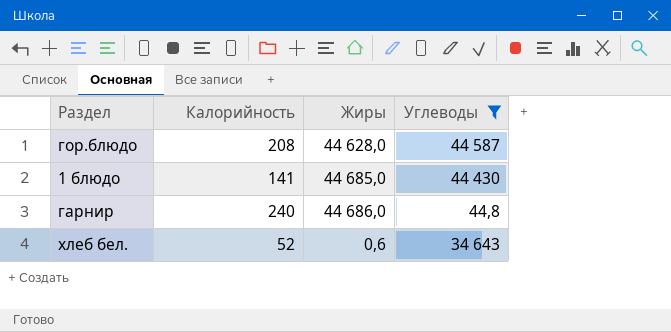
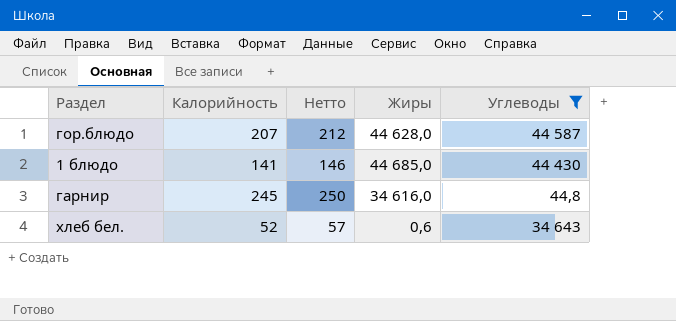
column Нетто | formula: none -> [Калорийность] + 5
гор.блюдо | Калорийность: 208 -> 207
гарнир | Калорийность: 240 -> 245
гарнир | Жиры: 44 686,0 -> 34 616,0

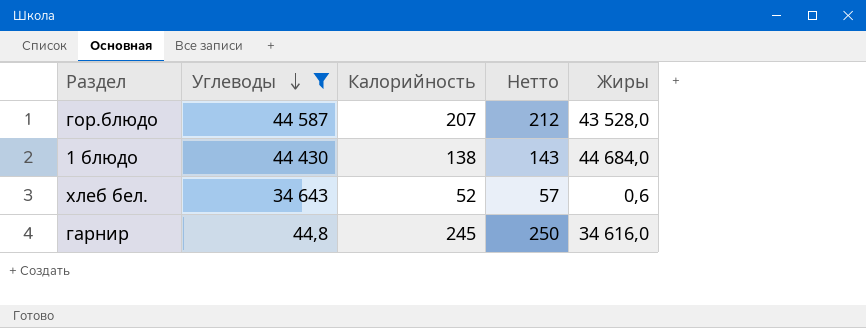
row order: none -> Углеводы descending
column Углеводы | position: 5 -> 2
гор.блюдо | Жиры: 44 628,0 -> 43 528,0
1 блюдо | Калорийность: 141 -> 138
1 блюдо | Нетто: 146 -> 143
1 блюдо | Жиры: 44 685,0 -> 44 684,0

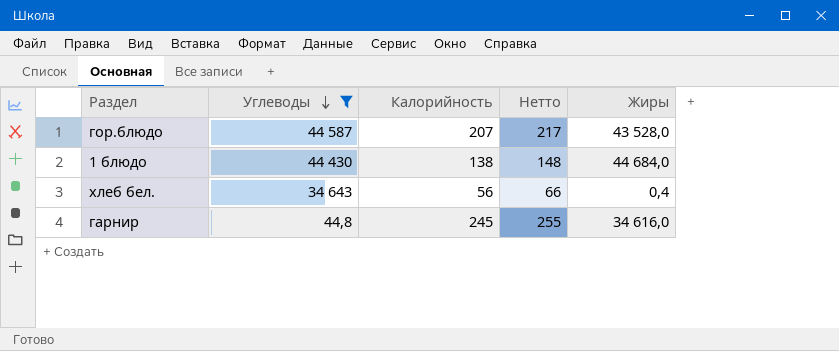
column Нетто | formula: [Калорийность] + 5 -> [Калорийность] + 10
хлеб бел. | Калорийность: 52 -> 56
хлеб бел. | Жиры: 0,6 -> 0,4

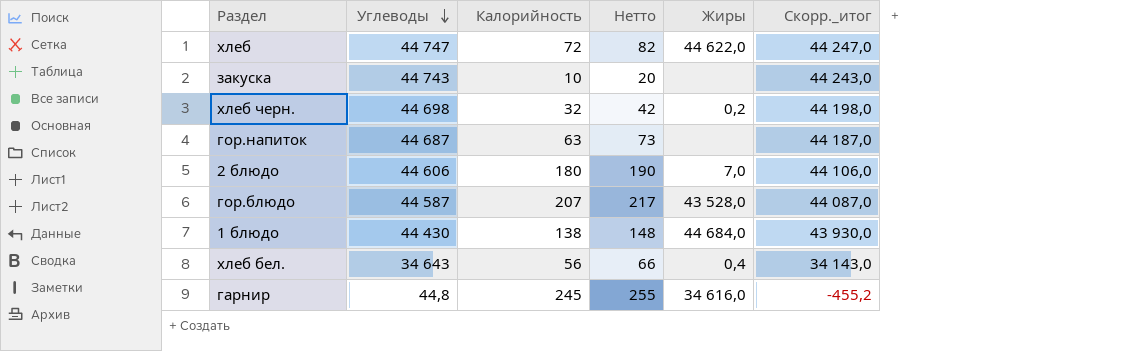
filter: Углеводы <= 44 587 -> none
column Скорр._итог | formula: none -> [Углеводы] - 500

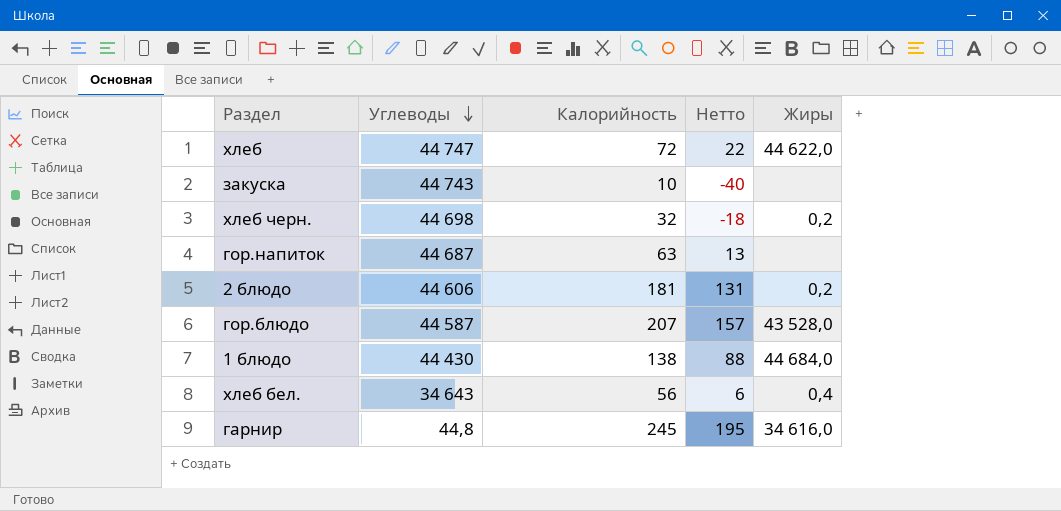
column Скорр._итог | formula: [Углеводы] - 500 -> none
column Нетто | formula: [Калорийность] + 10 -> [Калорийность] - 50
2 блюдо | Калорийность: 180 -> 181
2 блюдо | Жиры: 7,0 -> 0,2

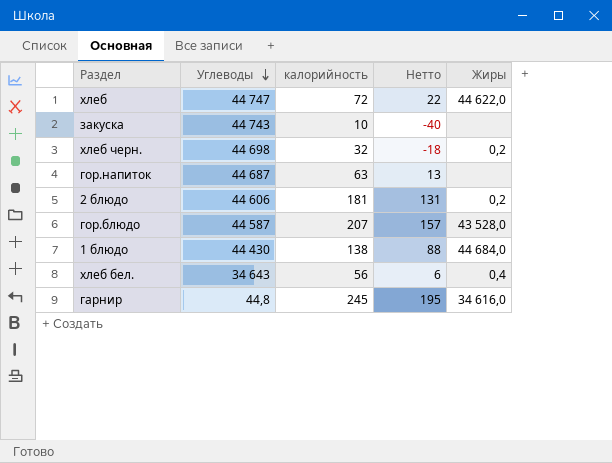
column name: Калорийность -> калорийность

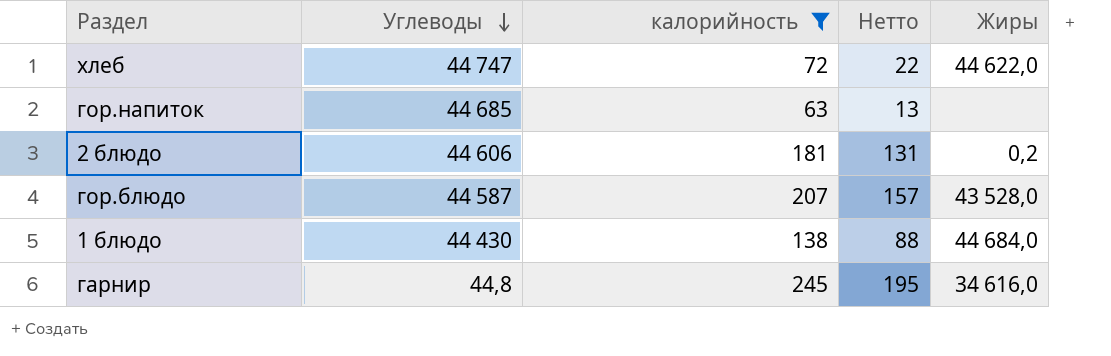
filter: none -> калорийность >= 63
гор.напиток | Углеводы: 44 687 -> 44 685

